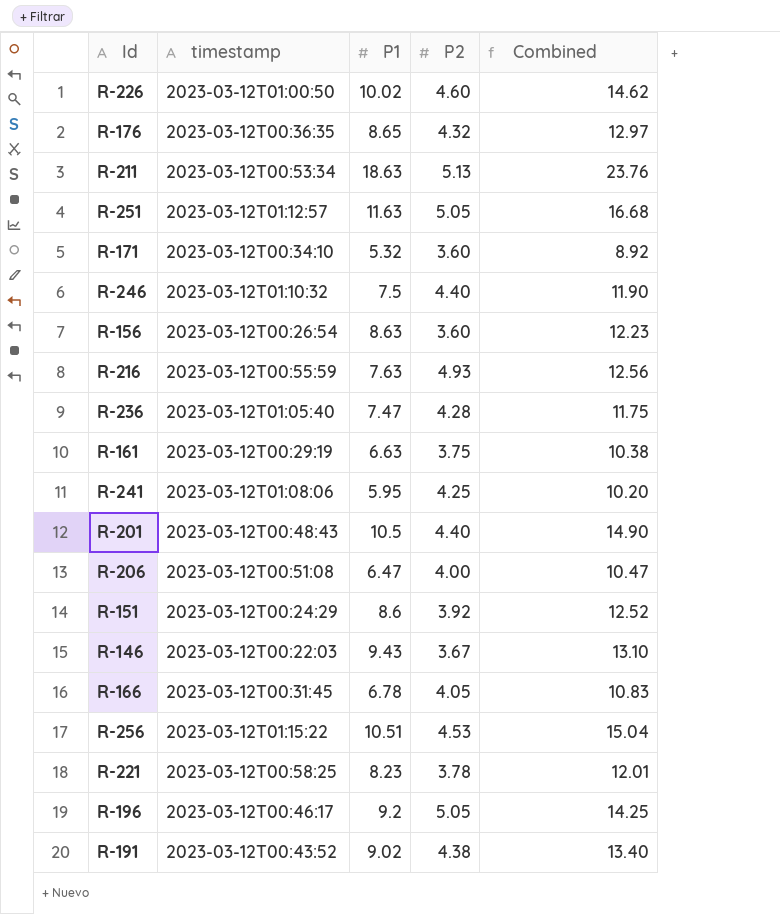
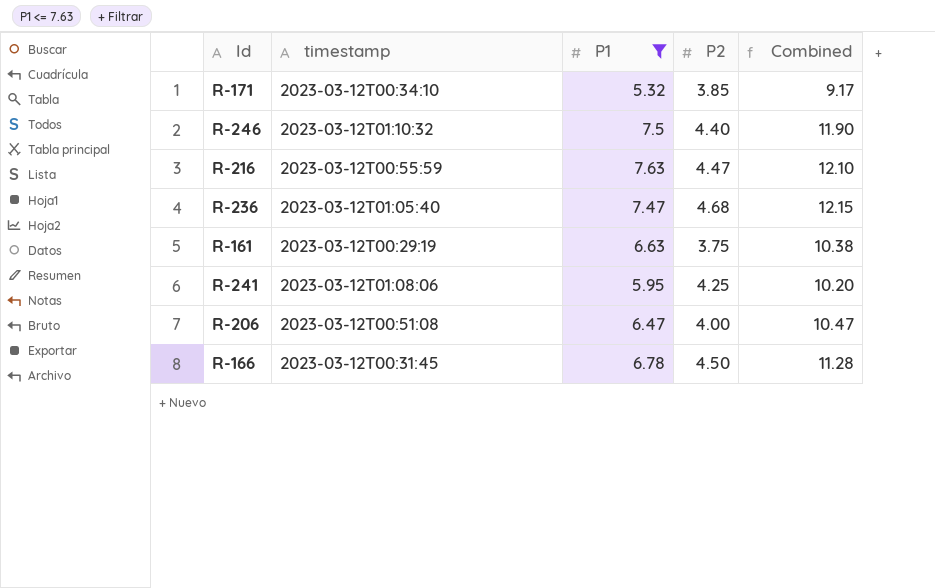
filter: none -> P1 <= 7.63
R-171 | P2: 3.60 -> 3.85
R-171 | Combined: 8.92 -> 9.17
R-216 | P2: 4.93 -> 4.47
R-216 | Combined: 12.56 -> 12.10
R-236 | P2: 4.28 -> 4.68
R-236 | Combined: 11.75 -> 12.15
R-166 | P2: 4.05 -> 4.50
R-166 | Combined: 10.83 -> 11.28

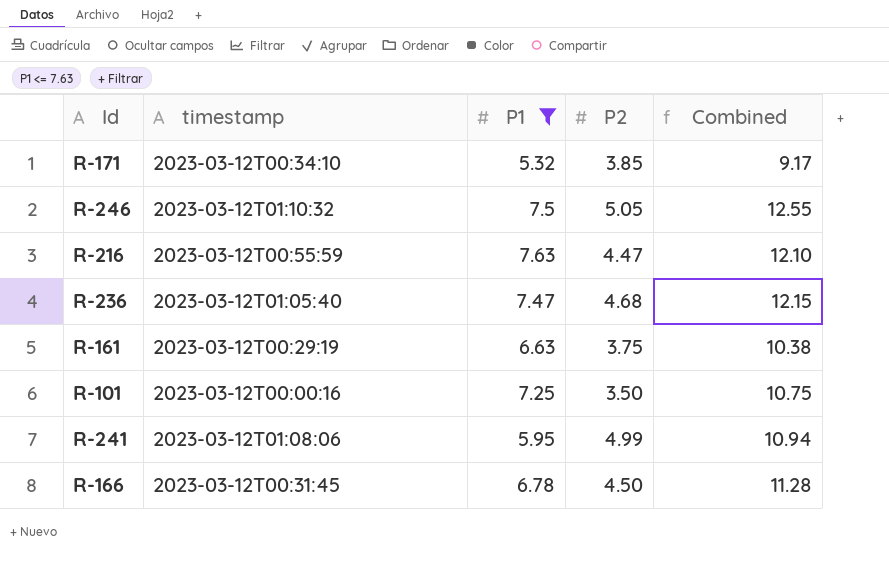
row R-206: 2023-03-12T00:51:08 | 6.47 | 4.00 | 10.47 -> none
R-246 | P2: 4.40 -> 5.05
R-246 | Combined: 11.90 -> 12.55
row R-101: none -> 2023-03-12T00:00:16 | 7.25 | 3.50 | 10.75
R-241 | P2: 4.25 -> 4.99
R-241 | Combined: 10.20 -> 10.94

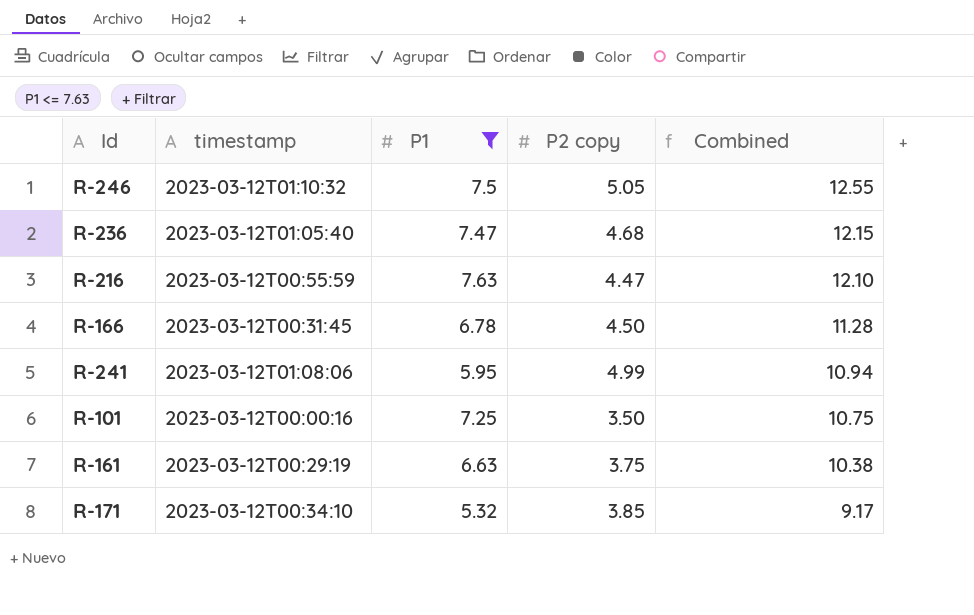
row order: none -> Combined descending
column name: P2 -> P2 copy

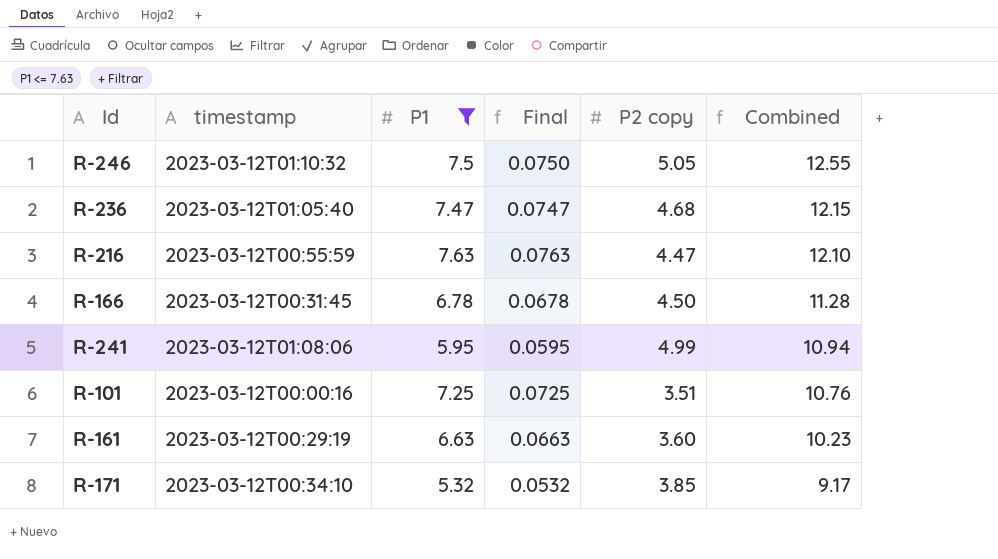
column Final | formula: none -> [P1] * 0.01
R-101 | P2 copy: 3.50 -> 3.51
R-101 | Combined: 10.75 -> 10.76
R-161 | P2 copy: 3.75 -> 3.60
R-161 | Combined: 10.38 -> 10.23

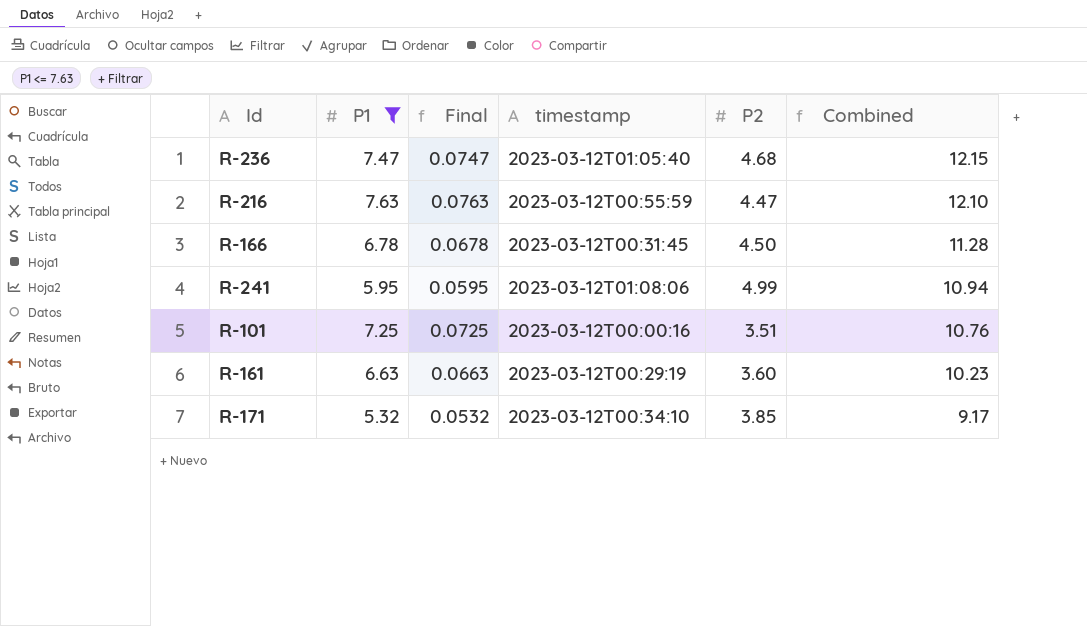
column timestamp | position: 2 -> 4
column name: P2 copy -> P2
row R-246: 2023-03-12T01:10:32 | 7.5 | 0.0750 | 5.05 | 12.55 -> none

